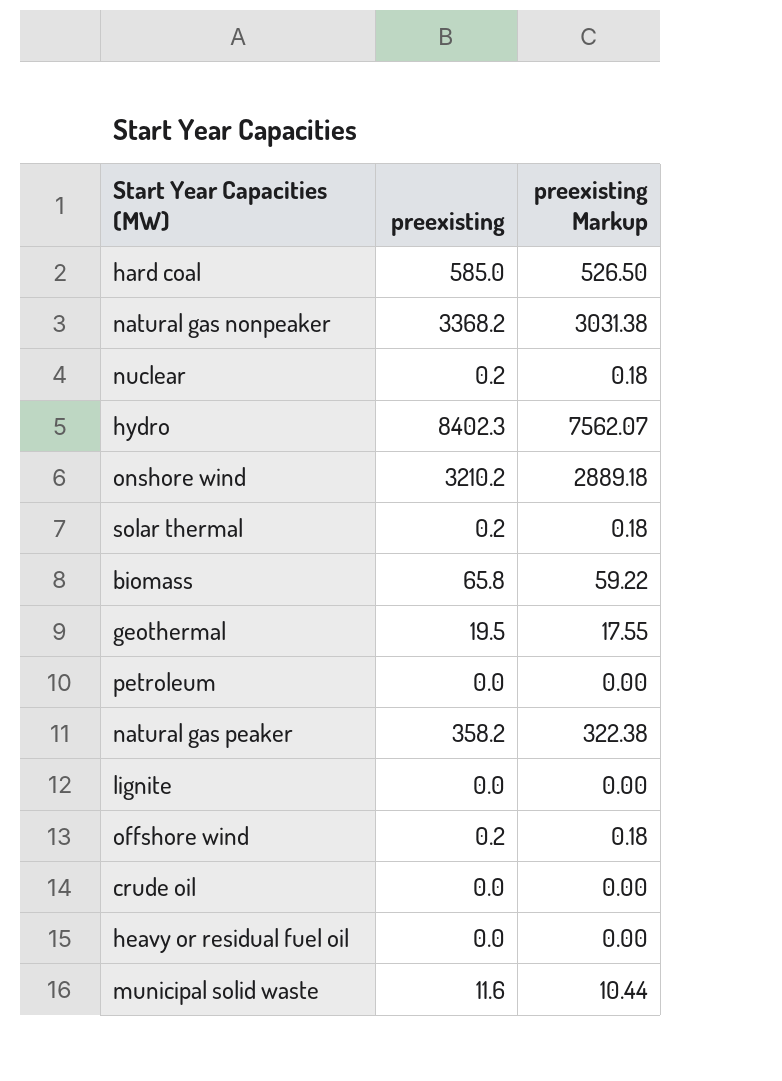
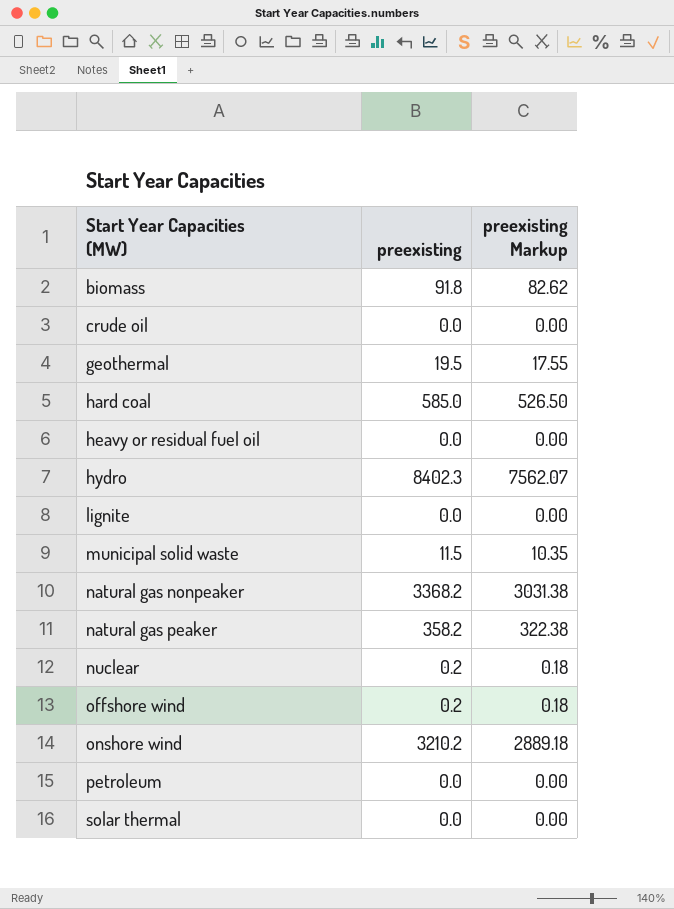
row order: none -> Start Year Capacities (MW) ascending
biomass | preexisting: 65.8 -> 91.8
biomass | preexisting Markup: 59.22 -> 82.62
municipal solid waste | preexisting: 11.6 -> 11.5
municipal solid waste | preexisting Markup: 10.44 -> 10.35
solar thermal | preexisting: 0.2 -> 0.0
solar thermal | preexisting Markup: 0.18 -> 0.00

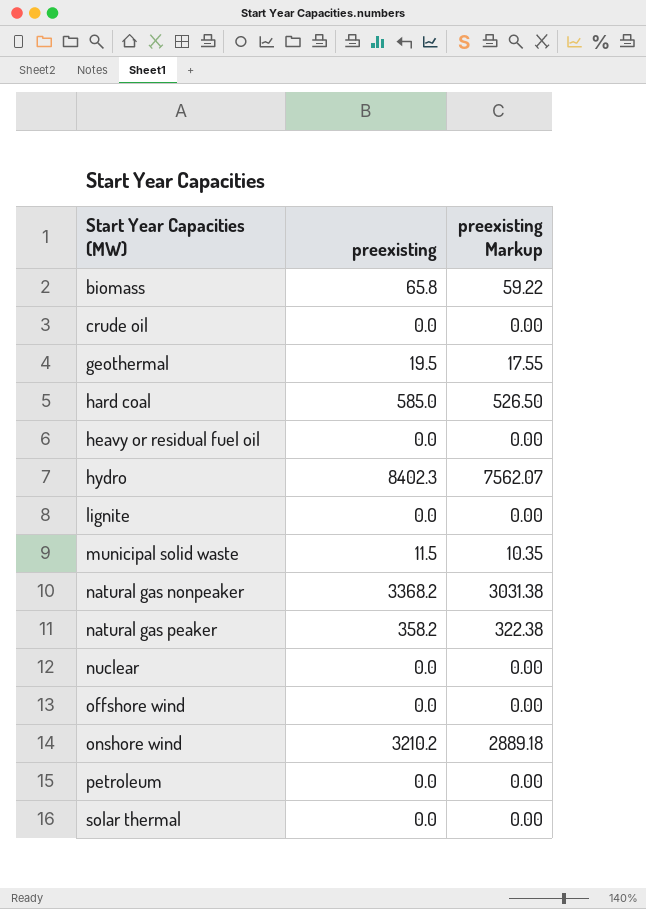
biomass | preexisting: 91.8 -> 65.8
biomass | preexisting Markup: 82.62 -> 59.22
nuclear | preexisting: 0.2 -> 0.0
nuclear | preexisting Markup: 0.18 -> 0.00
offshore wind | preexisting: 0.2 -> 0.0
offshore wind | preexisting Markup: 0.18 -> 0.00

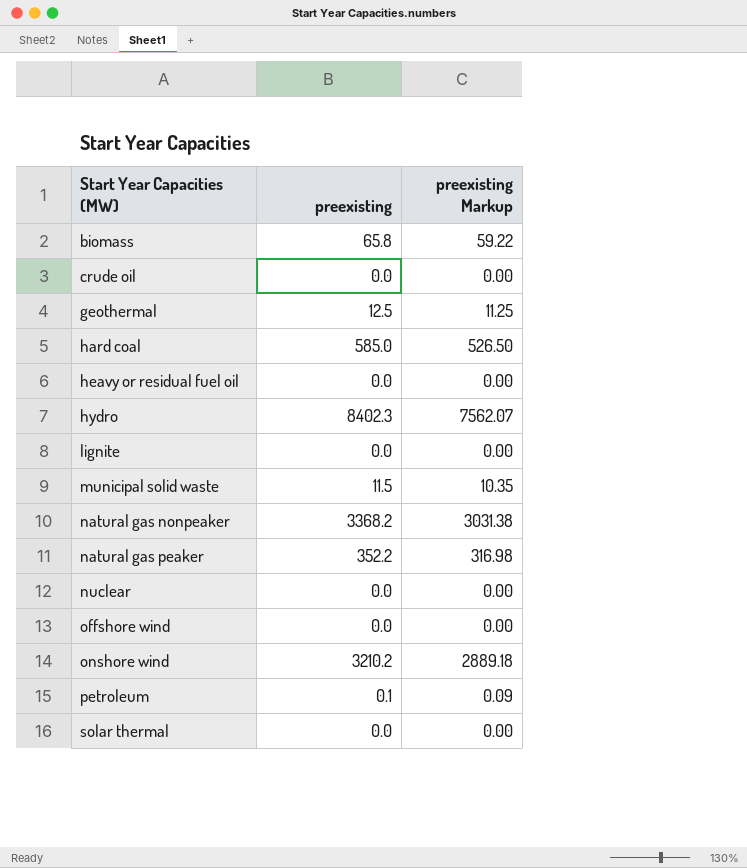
geothermal | preexisting: 19.5 -> 12.5
geothermal | preexisting Markup: 17.55 -> 11.25
natural gas peaker | preexisting: 358.2 -> 352.2
natural gas peaker | preexisting Markup: 322.38 -> 316.98
petroleum | preexisting: 0.0 -> 0.1
petroleum | preexisting Markup: 0.00 -> 0.09

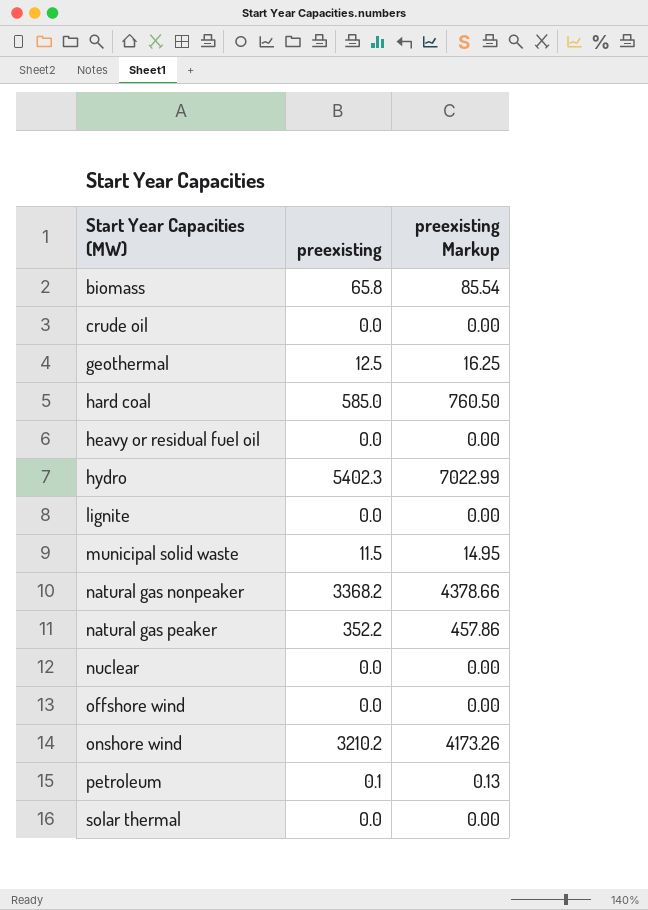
column preexisting Markup | formula: [preexisting] * 0.9 -> [preexisting] * 1.3
hydro | preexisting: 8402.3 -> 5402.3

